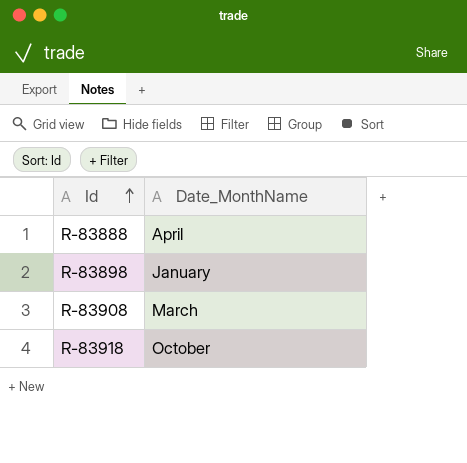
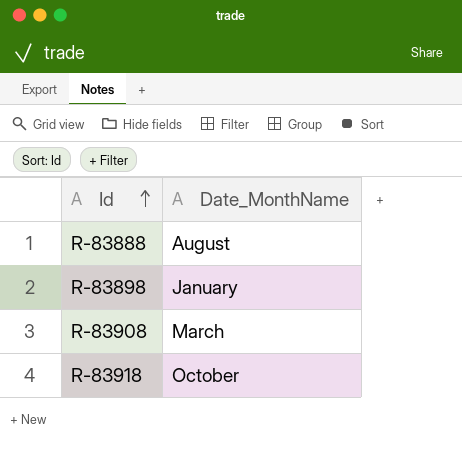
R-83888 | Date_MonthName: April -> August

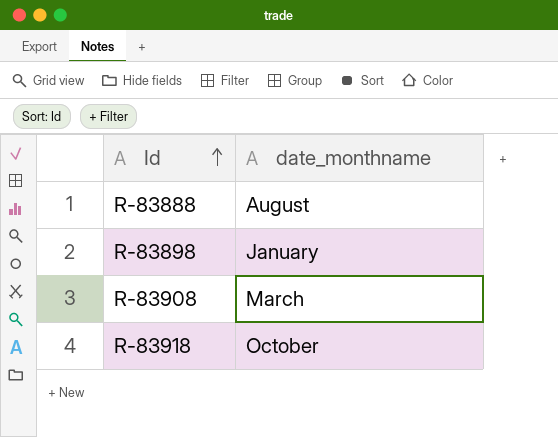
column name: Date_MonthName -> date_monthname

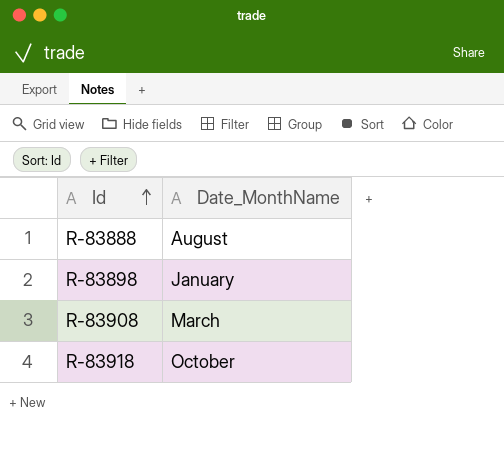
column name: date_monthname -> Date_MonthName

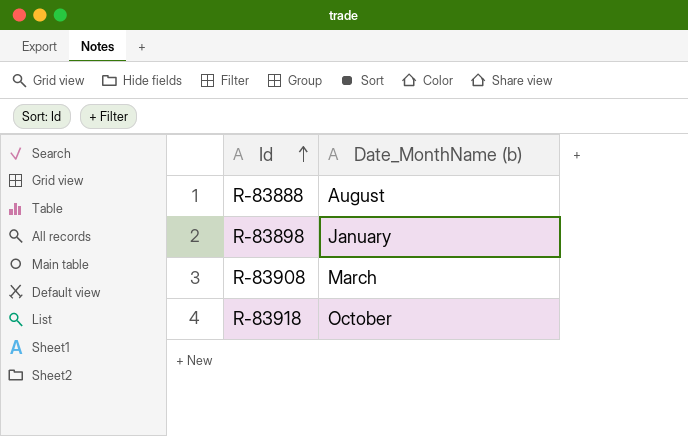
column name: Date_MonthName -> Date_MonthName (b)

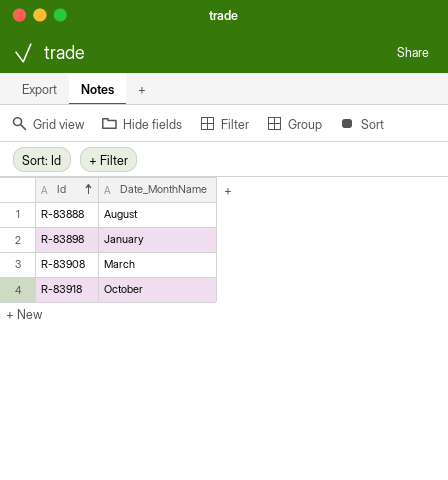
column name: Date_MonthName (b) -> Date_MonthName

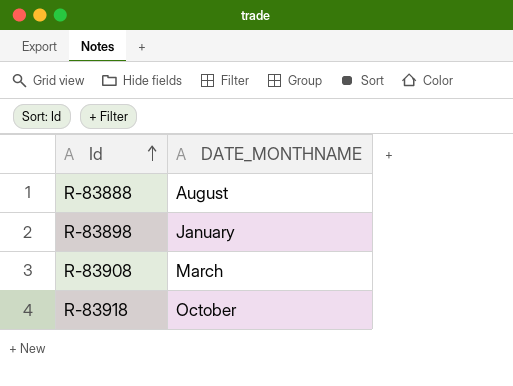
column name: Date_MonthName -> DATE_MONTHNAME

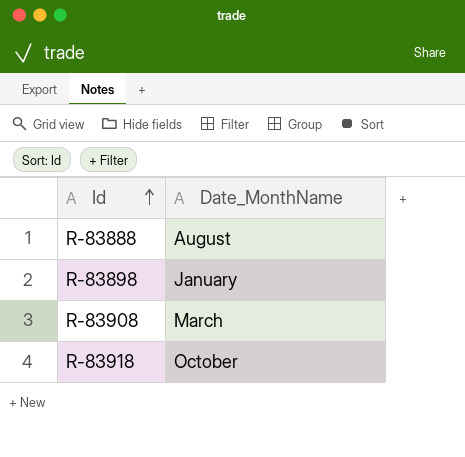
column name: DATE_MONTHNAME -> Date_MonthName

